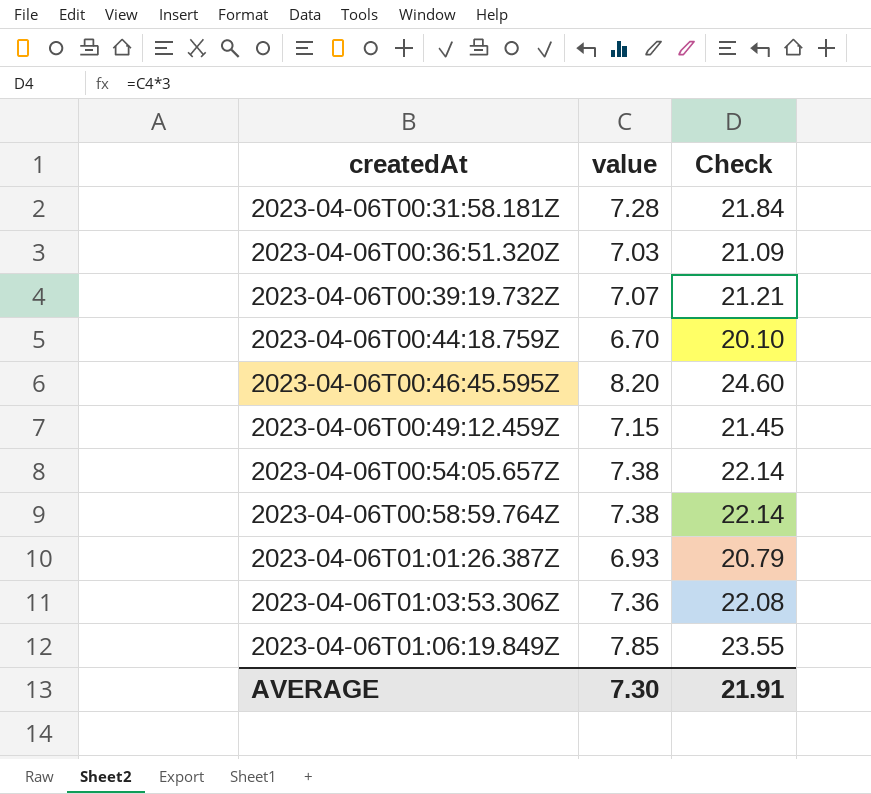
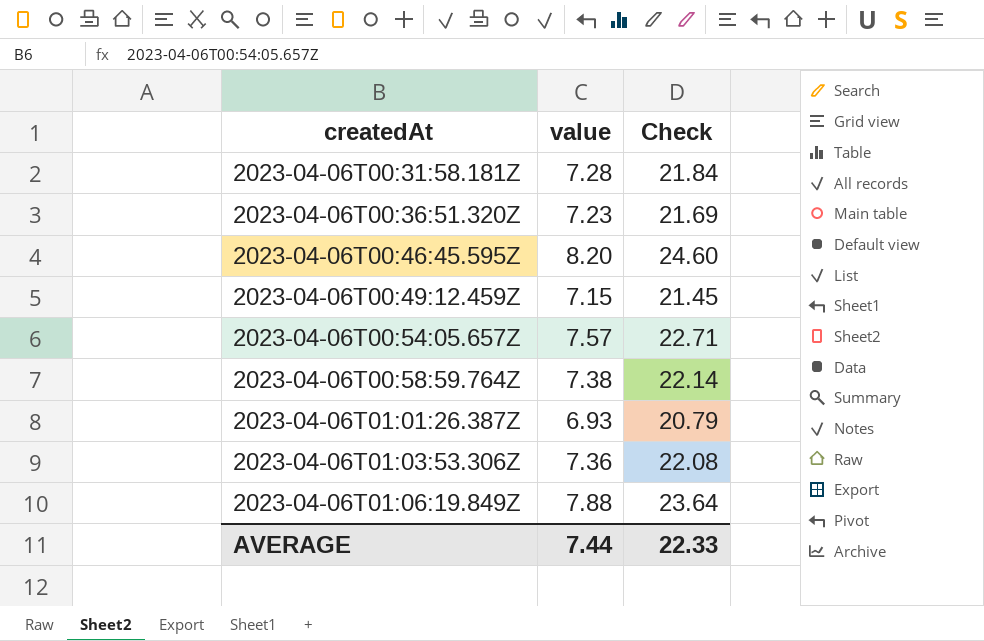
row 2023-04-06T00:39:19.732Z: 7.07 | 21.21 -> none
row 2023-04-06T00:44:18.759Z: 6.70 | 20.10 -> none
2023-04-06T00:36:51.320Z | value: 7.03 -> 7.23
2023-04-06T00:36:51.320Z | Check: 21.09 -> 21.69
2023-04-06T00:54:05.657Z | value: 7.38 -> 7.57
2023-04-06T00:54:05.657Z | Check: 22.14 -> 22.71
2023-04-06T01:06:19.849Z | value: 7.85 -> 7.88
2023-04-06T01:06:19.849Z | Check: 23.55 -> 23.64
AVERAGE | value: 7.30 -> 7.44
AVERAGE | Check: 21.91 -> 22.33

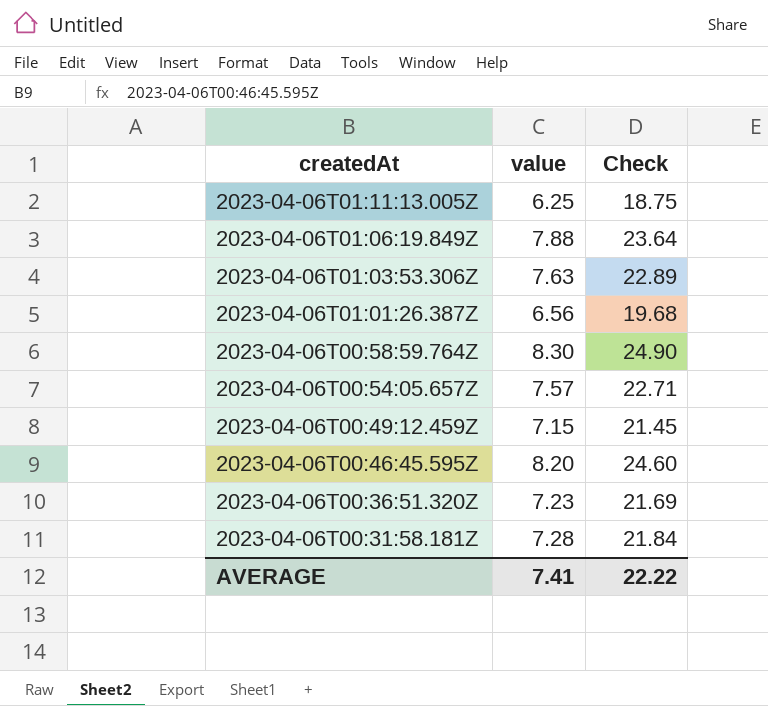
row order: createdAt ascending -> createdAt descending
row 2023-04-06T01:11:13.005Z: none -> 6.25 | 18.75
2023-04-06T01:03:53.306Z | value: 7.36 -> 7.63
2023-04-06T01:03:53.306Z | Check: 22.08 -> 22.89
2023-04-06T01:01:26.387Z | value: 6.93 -> 6.56
2023-04-06T01:01:26.387Z | Check: 20.79 -> 19.68
2023-04-06T00:58:59.764Z | value: 7.38 -> 8.30
2023-04-06T00:58:59.764Z | Check: 22.14 -> 24.90
AVERAGE | value: 7.44 -> 7.41
AVERAGE | Check: 22.33 -> 22.22

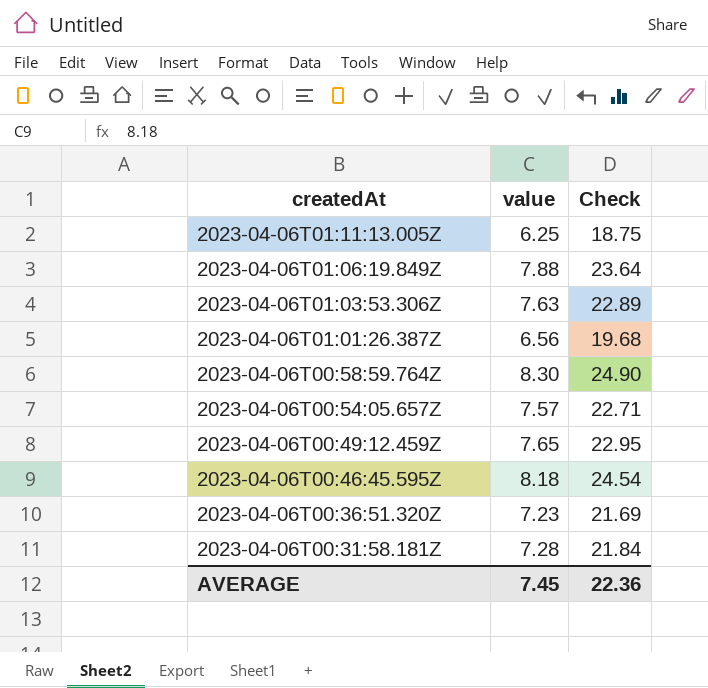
2023-04-06T00:49:12.459Z | value: 7.15 -> 7.65
2023-04-06T00:49:12.459Z | Check: 21.45 -> 22.95
2023-04-06T00:46:45.595Z | value: 8.20 -> 8.18
2023-04-06T00:46:45.595Z | Check: 24.60 -> 24.54
AVERAGE | value: 7.41 -> 7.45
AVERAGE | Check: 22.22 -> 22.36

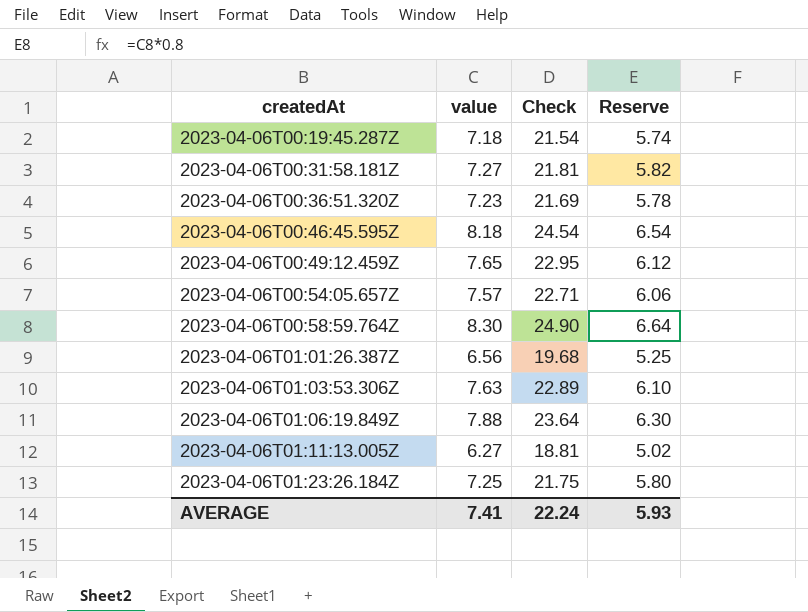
row order: createdAt descending -> createdAt ascending
column Reserve | formula: none -> [value] * 0.8
row 2023-04-06T00:19:45.287Z: none -> 7.18 | 21.54 | 5.74
2023-04-06T00:31:58.181Z | value: 7.28 -> 7.27
2023-04-06T00:31:58.181Z | Check: 21.84 -> 21.81
2023-04-06T01:11:13.005Z | value: 6.25 -> 6.27
2023-04-06T01:11:13.005Z | Check: 18.75 -> 18.81
row 2023-04-06T01:23:26.184Z: none -> 7.25 | 21.75 | 5.80
AVERAGE | value: 7.45 -> 7.41
AVERAGE | Check: 22.36 -> 22.24

